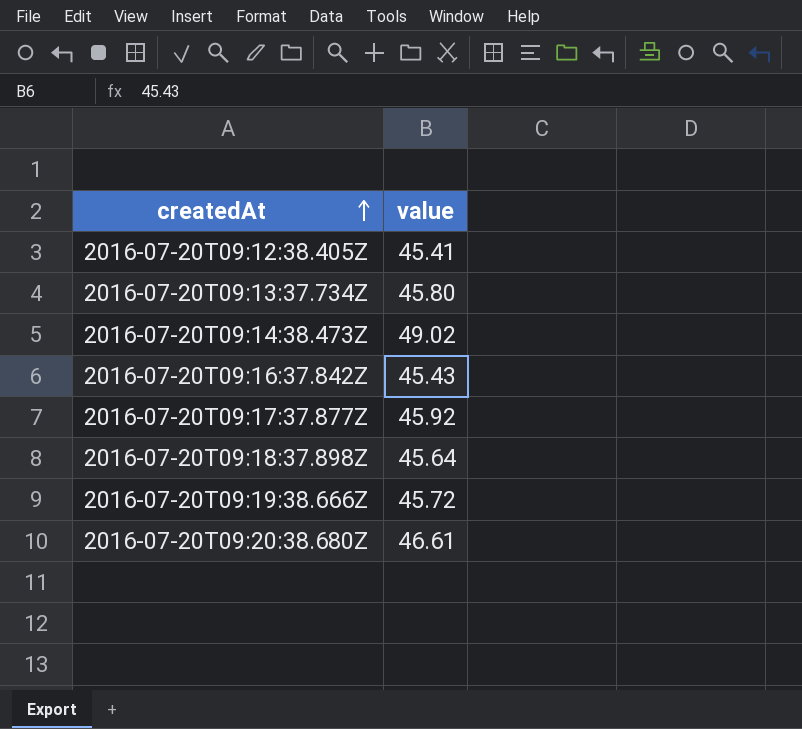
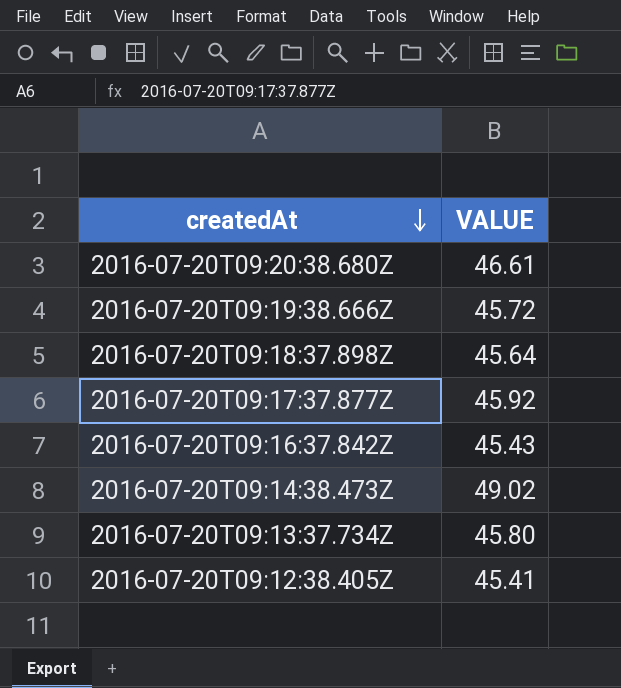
row order: createdAt ascending -> createdAt descending
column name: value -> VALUE

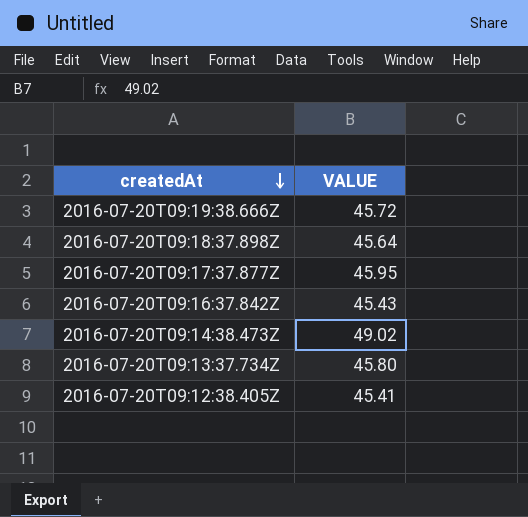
row 2016-07-20T09:20:38.680Z: 46.61 -> none
2016-07-20T09:17:37.877Z | VALUE: 45.92 -> 45.95

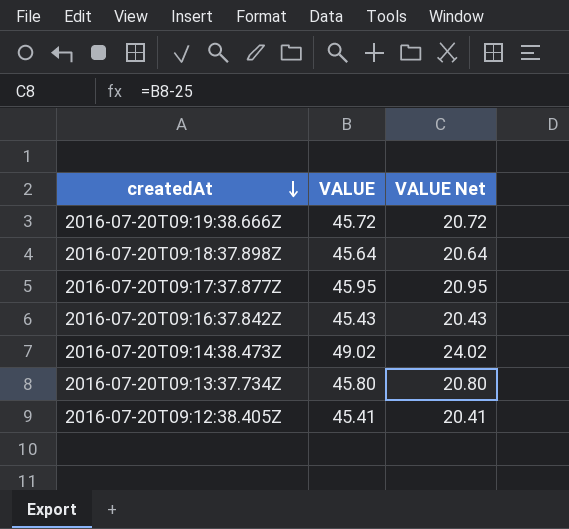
column VALUE Net | formula: none -> [VALUE] - 25

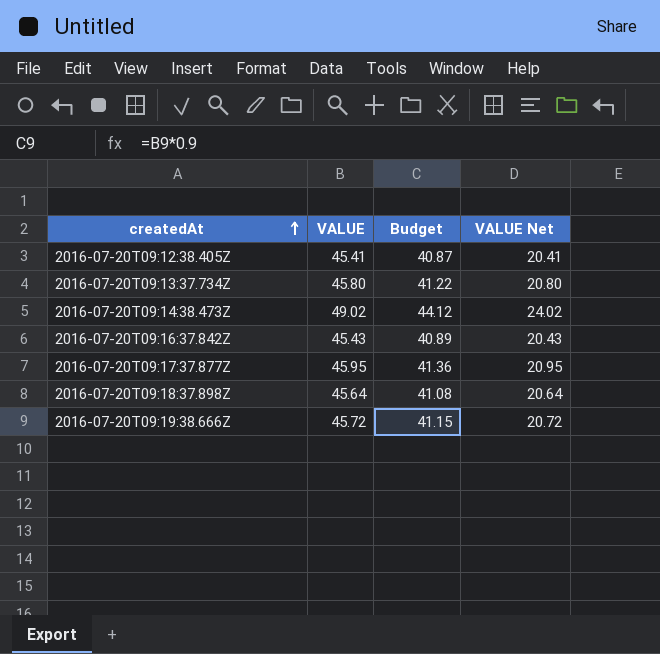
row order: createdAt descending -> createdAt ascending
column Budget | formula: none -> [VALUE] * 0.9

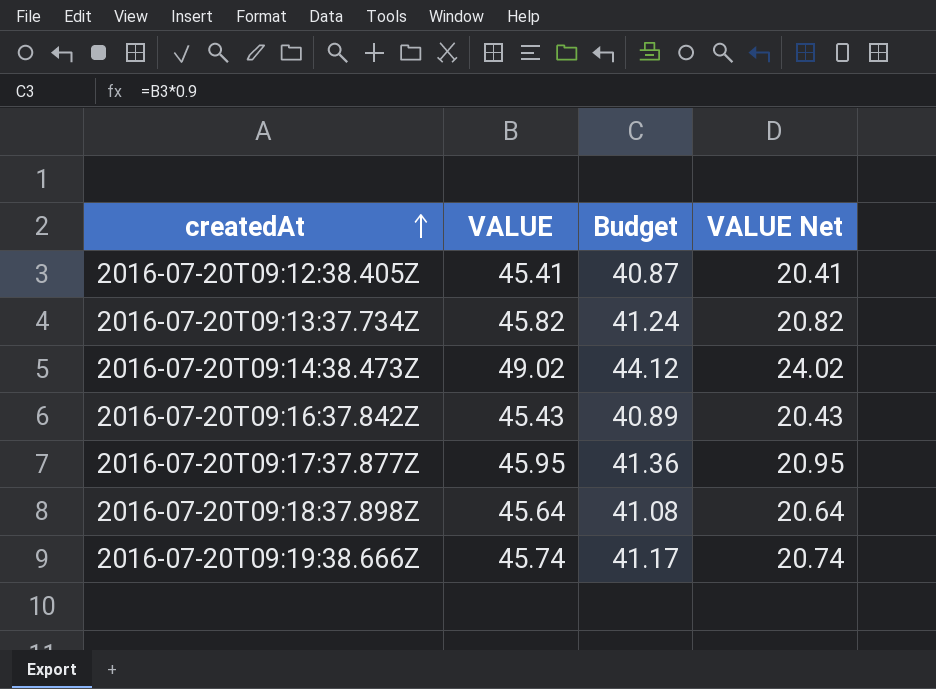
2016-07-20T09:13:37.734Z | VALUE: 45.80 -> 45.82
2016-07-20T09:13:37.734Z | Budget: 41.22 -> 41.24
2016-07-20T09:13:37.734Z | VALUE Net: 20.80 -> 20.82
2016-07-20T09:19:38.666Z | VALUE: 45.72 -> 45.74
2016-07-20T09:19:38.666Z | Budget: 41.15 -> 41.17
2016-07-20T09:19:38.666Z | VALUE Net: 20.72 -> 20.74

